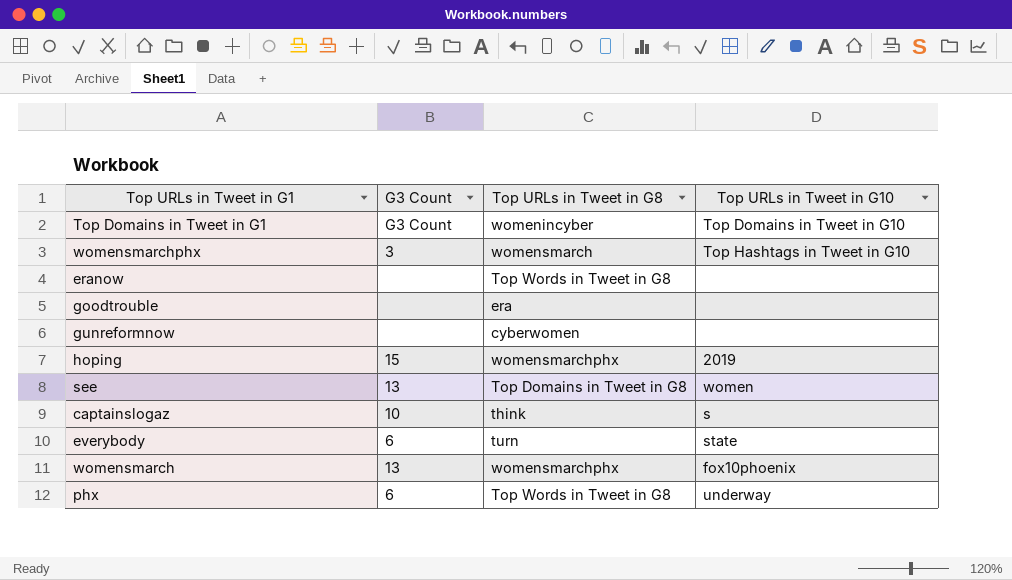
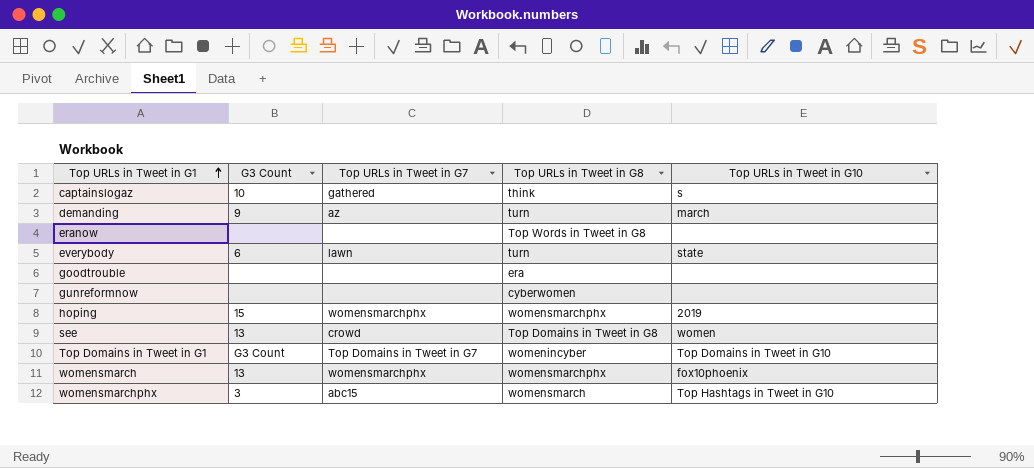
row order: none -> Top URLs in Tweet in G1 ascending
column Top URLs in Tweet in G7 | position: none -> 3
row phx: 6 | Top Words in Tweet in G8 | underway -> none
row demanding: none -> 9 | az | turn | march

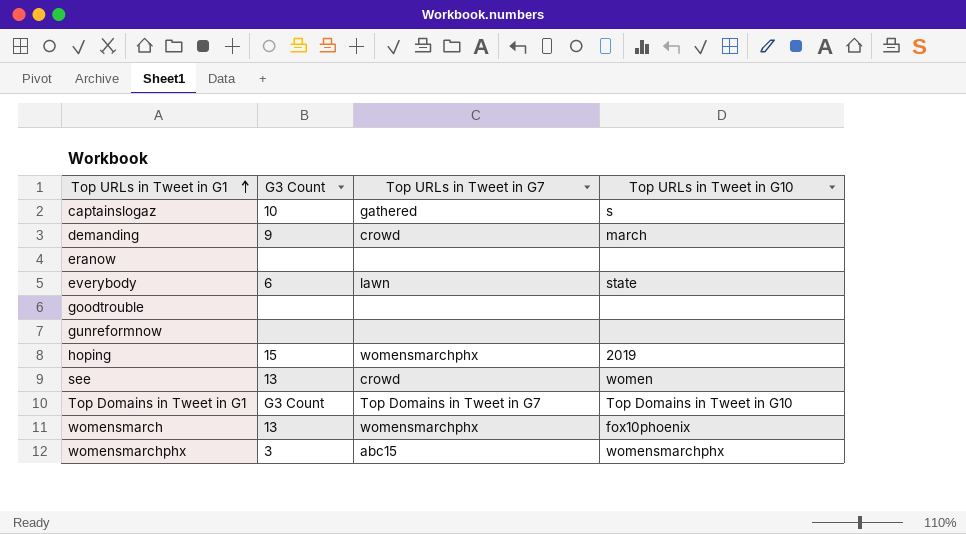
column Top URLs in Tweet in G8 | position: 4 -> none
demanding | Top URLs in Tweet in G7: az -> crowd
womensmarchphx | Top URLs in Tweet in G10: Top Hashtags in Tweet in G10 -> womensmarchphx

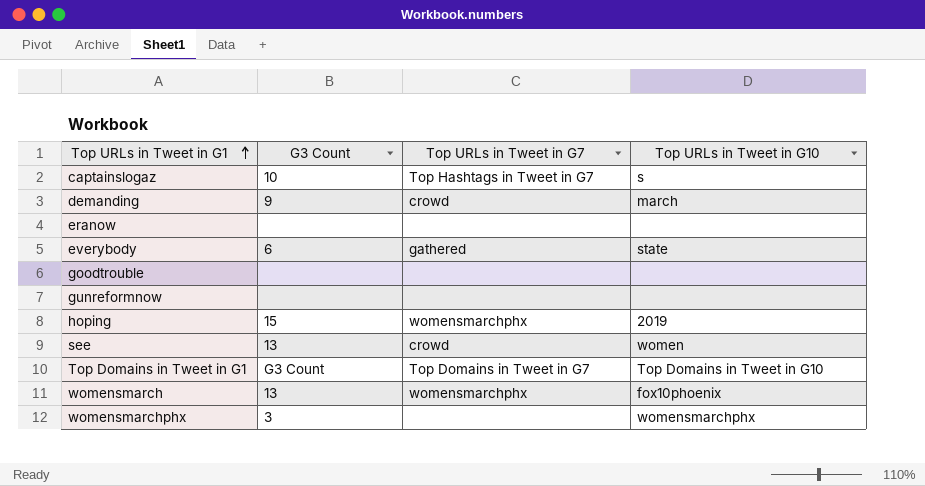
captainslogaz | Top URLs in Tweet in G7: gathered -> Top Hashtags in Tweet in G7
everybody | Top URLs in Tweet in G7: lawn -> gathered
womensmarchphx | Top URLs in Tweet in G7: abc15 -> none

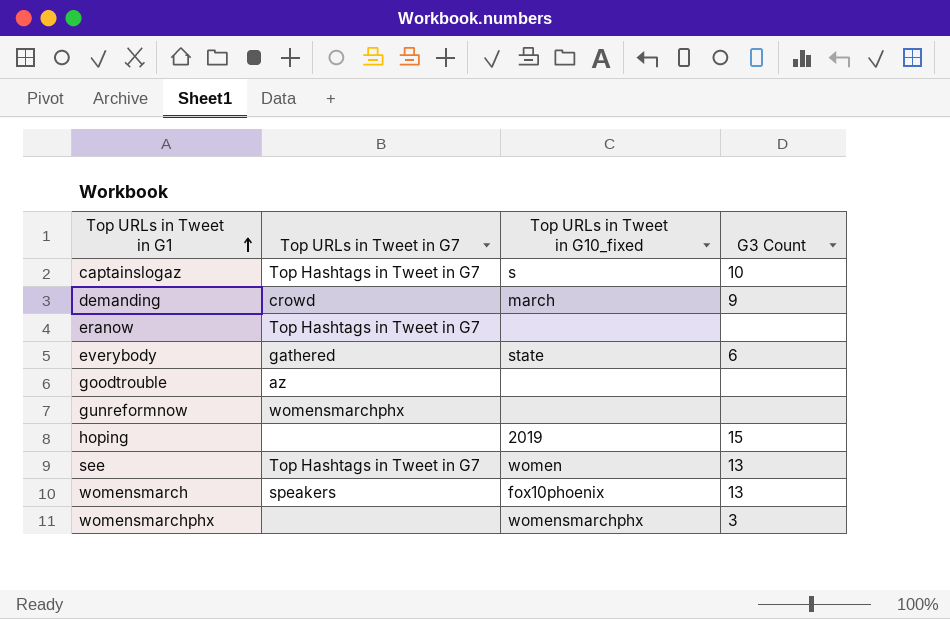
column name: Top URLs in Tweet in G10 -> Top URLs in Tweet in G10_fixed
column G3 Count | position: 2 -> 4
row Top Domains in Tweet in G1: G3 Count | Top Domains in Tweet in G7 | Top Domains in Tweet in G10 -> none
eranow | Top URLs in Tweet in G7: none -> Top Hashtags in Tweet in G7
goodtrouble | Top URLs in Tweet in G7: none -> az
gunreformnow | Top URLs in Tweet in G7: none -> womensmarchphx
hoping | Top URLs in Tweet in G7: womensmarchphx -> none
see | Top URLs in Tweet in G7: crowd -> Top Hashtags in Tweet in G7
womensmarch | Top URLs in Tweet in G7: womensmarchphx -> speakers

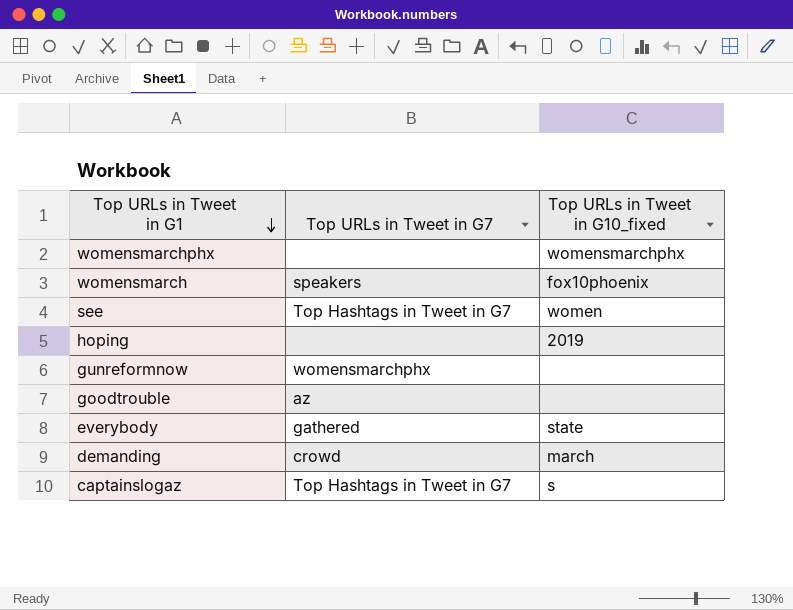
row order: Top URLs in Tweet in G1 ascending -> Top URLs in Tweet in G1 descending
column G3 Count | position: 4 -> none
row eranow: Top Hashtags in Tweet in G7 | none | none -> none

